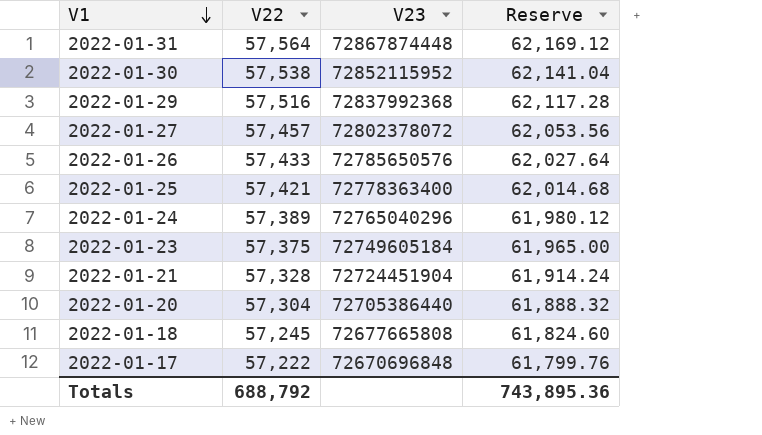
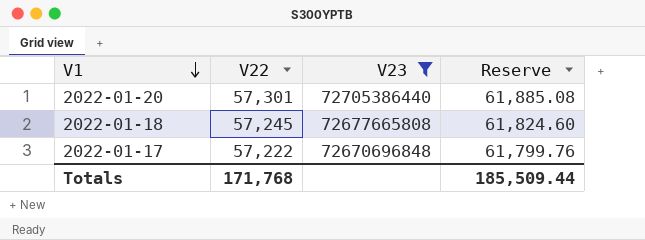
filter: none -> V23 <= 72705386440
2022-01-20 | V22: 57,304 -> 57,301
2022-01-20 | Reserve: 61,888.32 -> 61,885.08
Totals | V22: 688,792 -> 171,768
Totals | Reserve: 743,895.36 -> 185,509.44

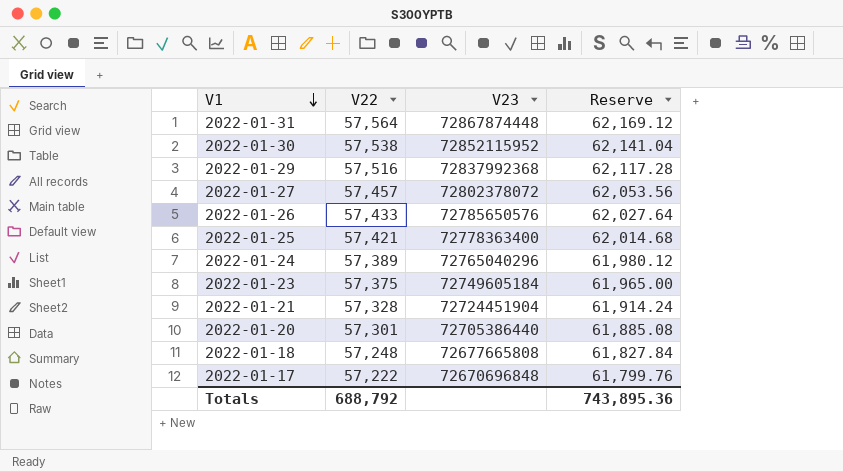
filter: V23 <= 72705386440 -> none
2022-01-18 | V22: 57,245 -> 57,248
2022-01-18 | Reserve: 61,824.60 -> 61,827.84
Totals | V22: 171,768 -> 688,792
Totals | Reserve: 185,509.44 -> 743,895.36

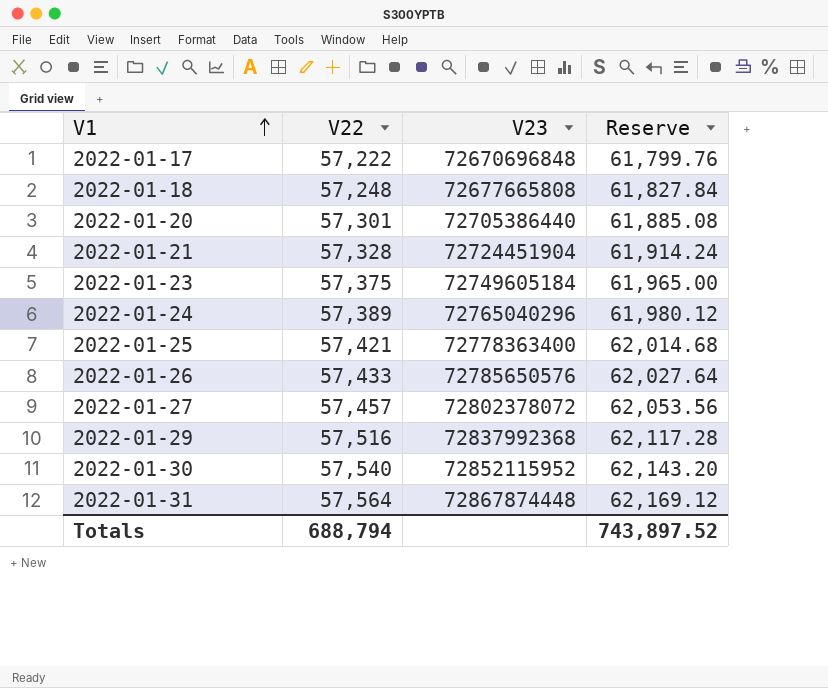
row order: V1 descending -> V1 ascending
2022-01-30 | V22: 57,538 -> 57,540
2022-01-30 | Reserve: 62,141.04 -> 62,143.20
Totals | V22: 688,792 -> 688,794
Totals | Reserve: 743,895.36 -> 743,897.52

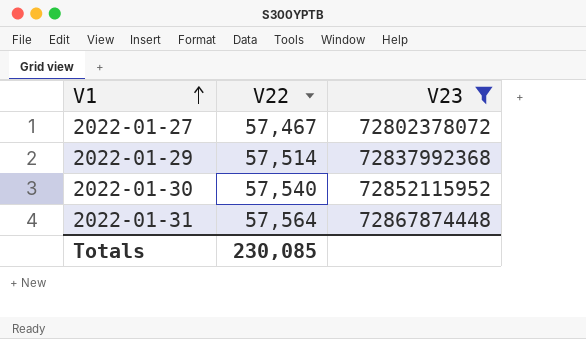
filter: none -> V23 >= 72802378072
column Reserve | formula: [V22] * 1.08 -> none
2022-01-27 | V22: 57,457 -> 57,467
2022-01-29 | V22: 57,516 -> 57,514
Totals | V22: 688,794 -> 230,085

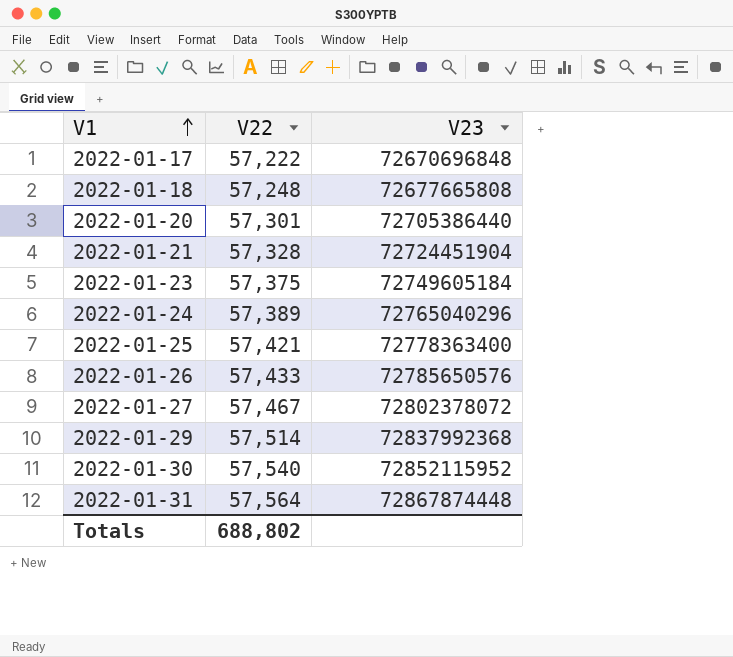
filter: V23 >= 72802378072 -> none
Totals | V22: 230,085 -> 688,802

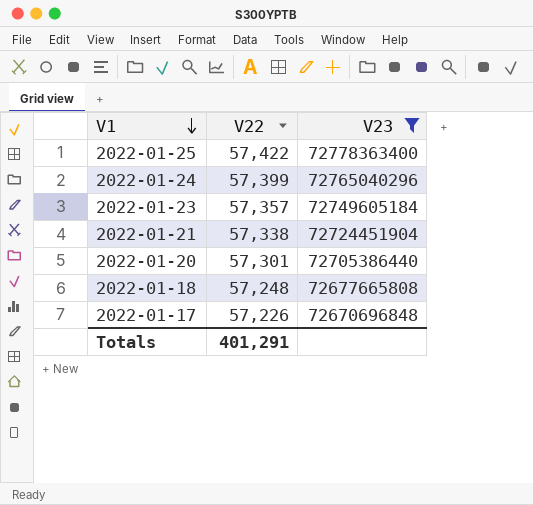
filter: none -> V23 <= 72778363400
row order: V1 ascending -> V1 descending
2022-01-25 | V22: 57,421 -> 57,422
2022-01-24 | V22: 57,389 -> 57,399
2022-01-23 | V22: 57,375 -> 57,357
2022-01-21 | V22: 57,328 -> 57,338
2022-01-17 | V22: 57,222 -> 57,226
Totals | V22: 688,802 -> 401,291

